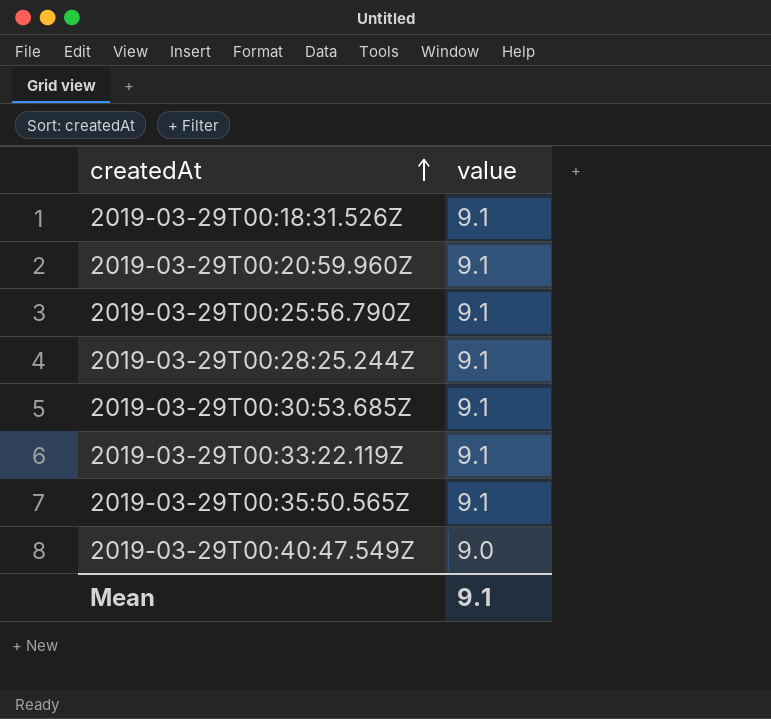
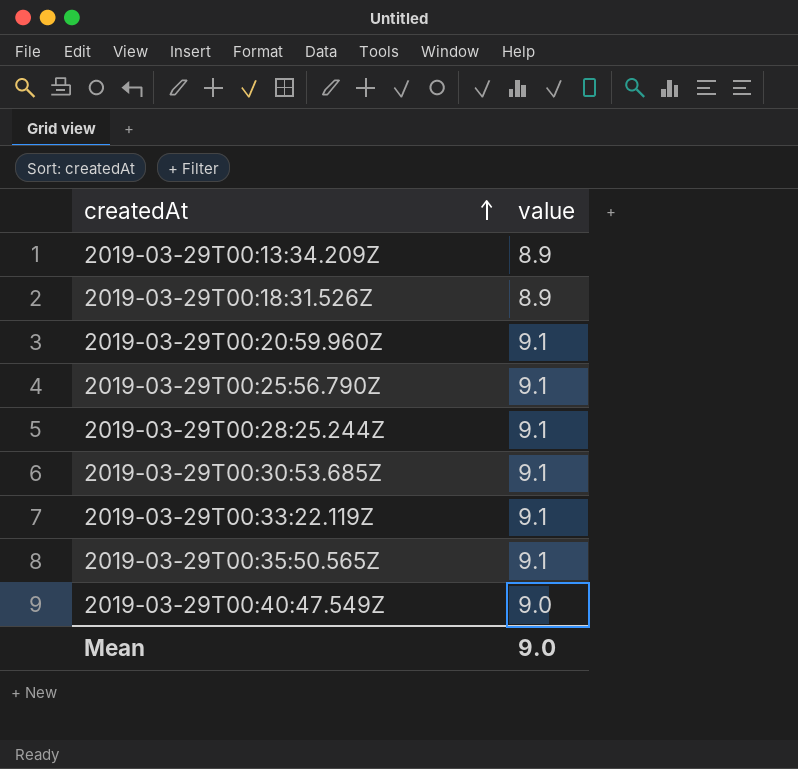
row 2019-03-29T00:13:34.209Z: none -> 8.9
2019-03-29T00:18:31.526Z | value: 9.1 -> 8.9
Mean | value: 9.1 -> 9.0

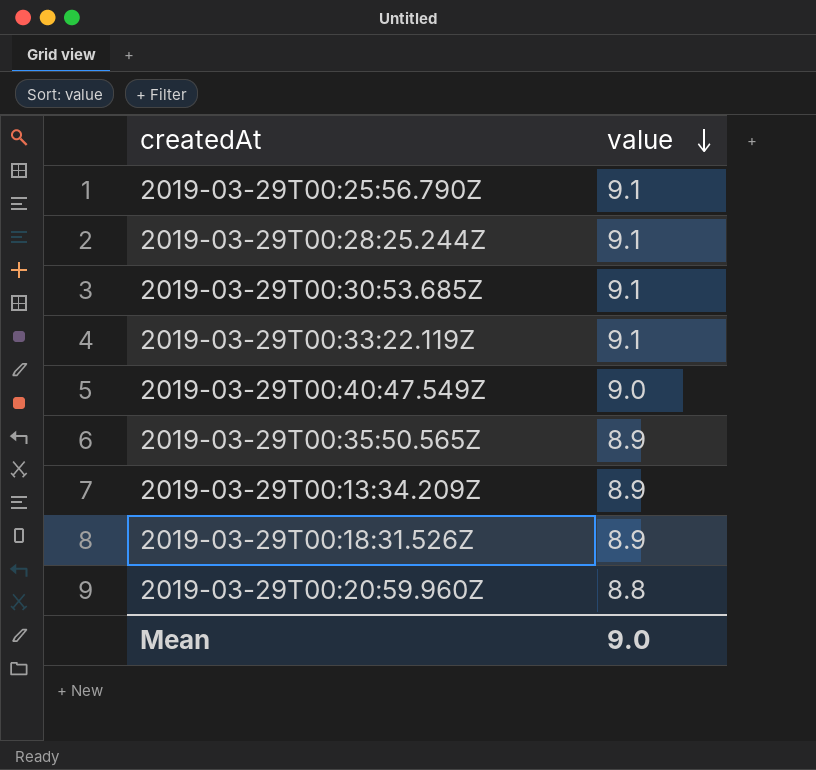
row order: createdAt ascending -> value descending
2019-03-29T00:35:50.565Z | value: 9.1 -> 8.9
2019-03-29T00:20:59.960Z | value: 9.1 -> 8.8

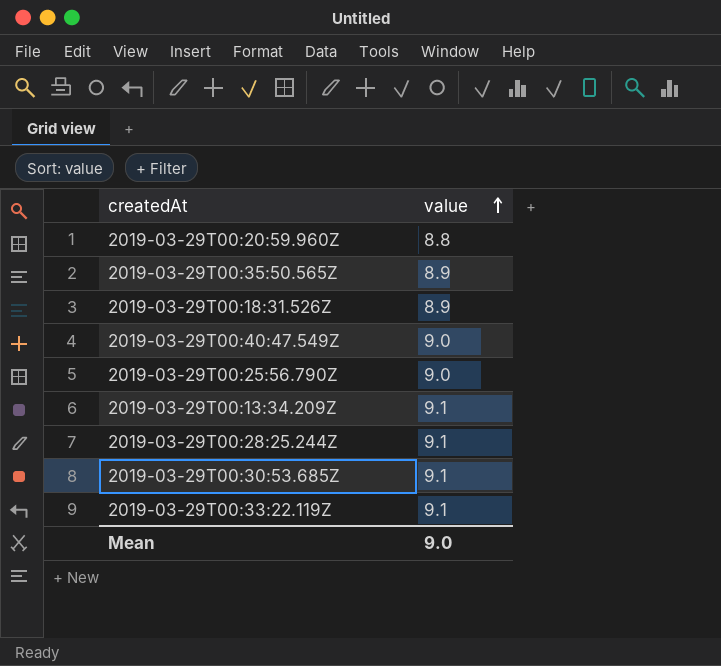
row order: value descending -> value ascending
2019-03-29T00:25:56.790Z | value: 9.1 -> 9.0
2019-03-29T00:13:34.209Z | value: 8.9 -> 9.1

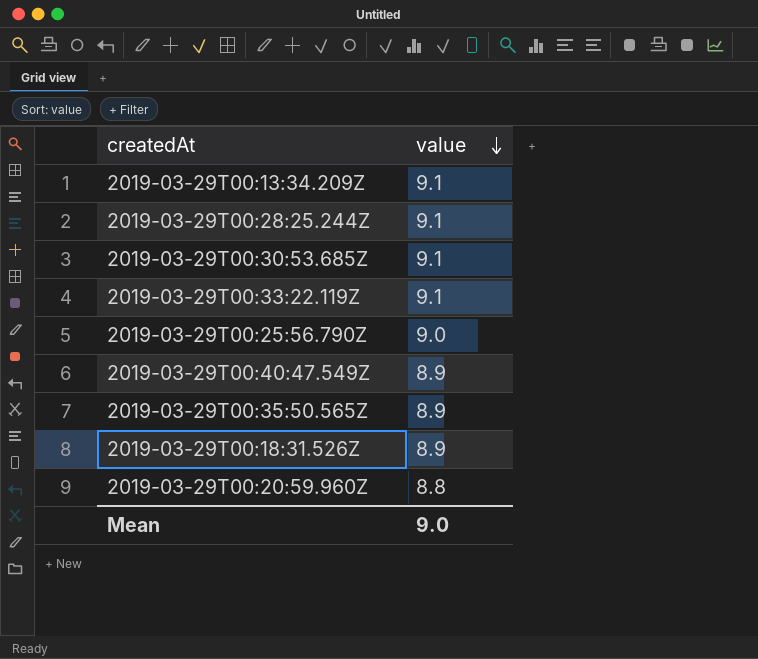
row order: value ascending -> value descending
2019-03-29T00:40:47.549Z | value: 9.0 -> 8.9

